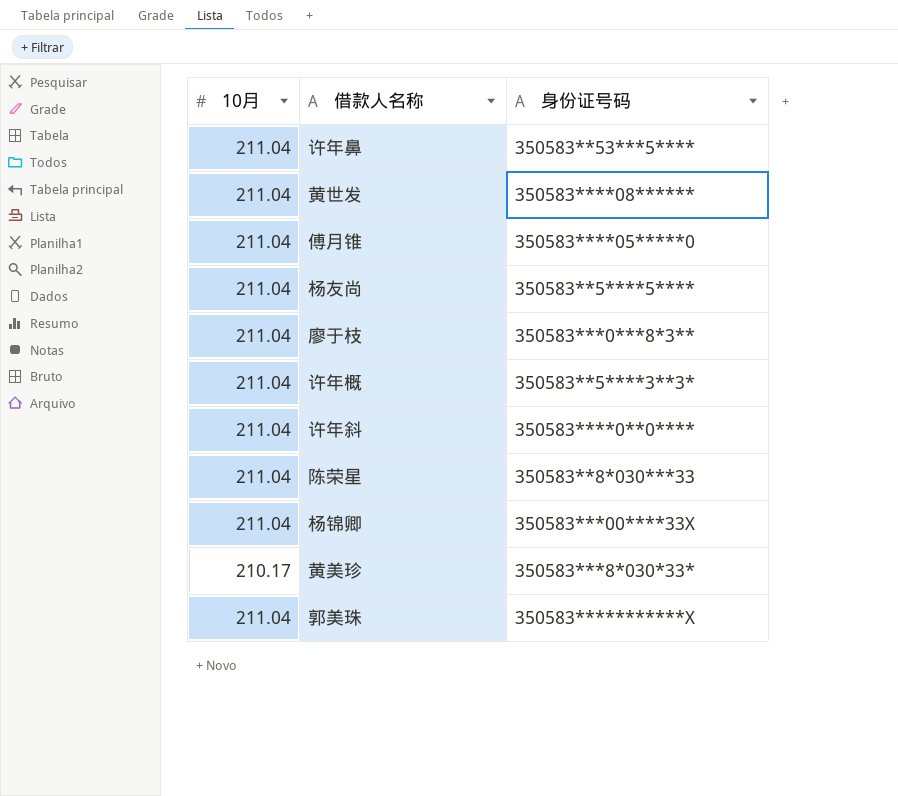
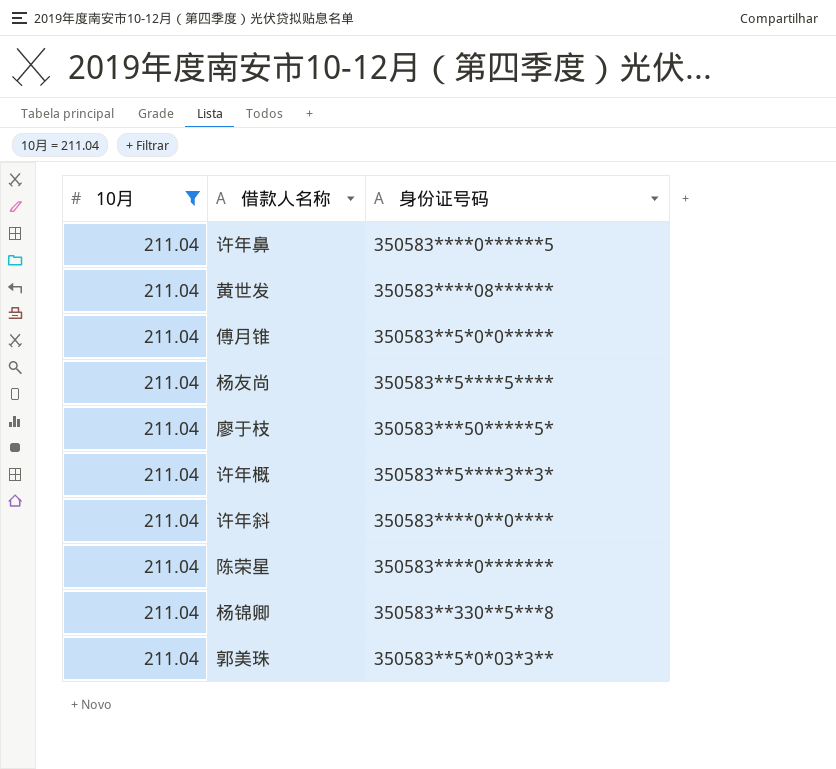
filter: none -> 10月 = 211.04
许年鼻 | 身份证号码: 350583**53***5**** -> 350583****0******5
傅月锥 | 身份证号码: 350583****05*****0 -> 350583**5*0*0*****
廖于枝 | 身份证号码: 350583***0***8*3** -> 350583***50*****5*
陈荣星 | 身份证号码: 350583**8*030***33 -> 350583****0*******
杨锦卿 | 身份证号码: 350583***00****33X -> 350583**330**5***8
郭美珠 | 身份证号码: 350583***********X -> 350583**5*0*03*3**

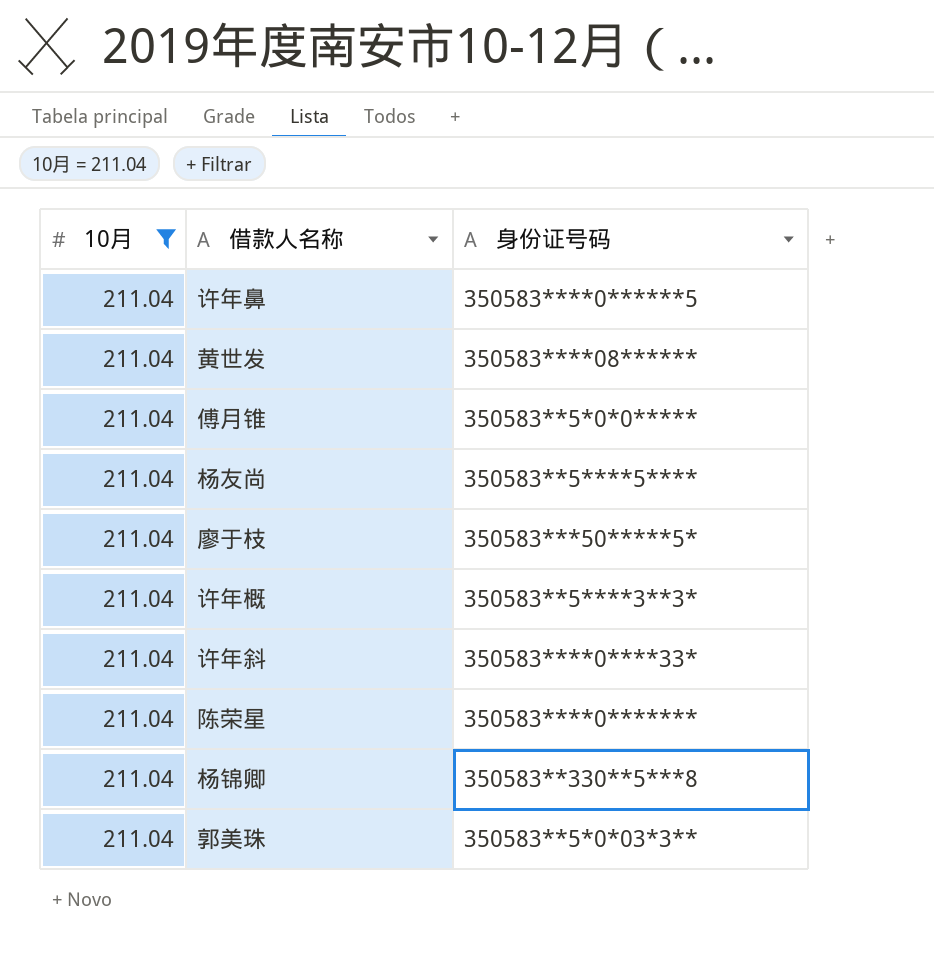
许年斜 | 身份证号码: 350583****0**0**** -> 350583****0****33*

